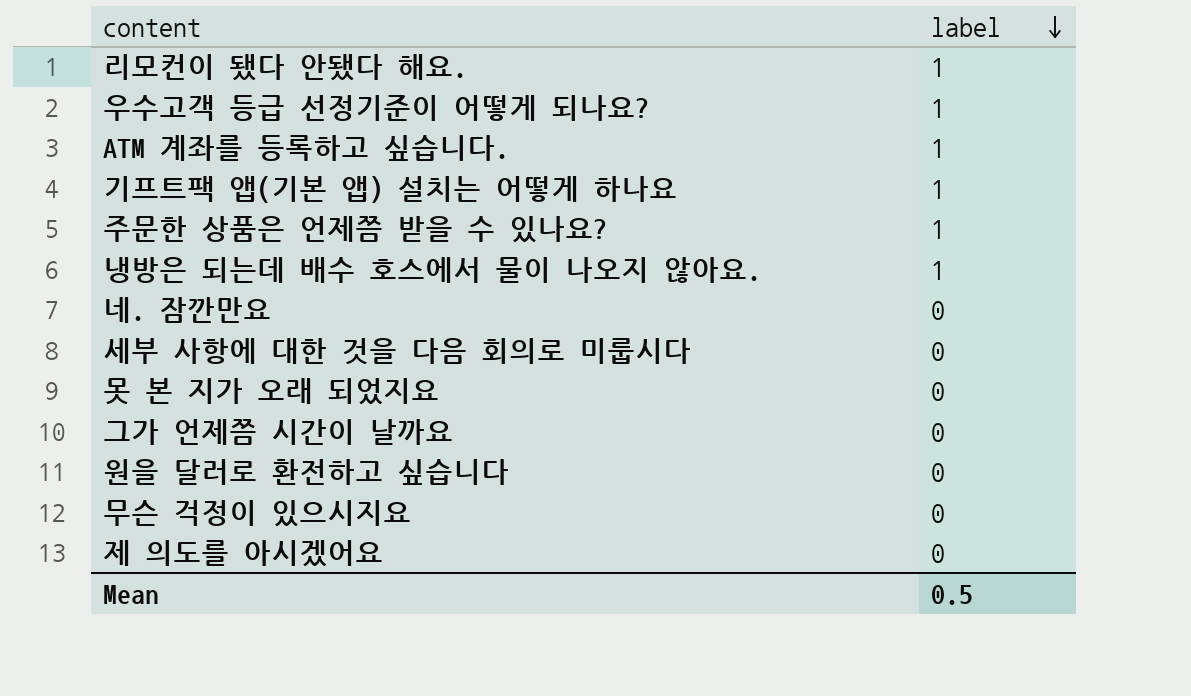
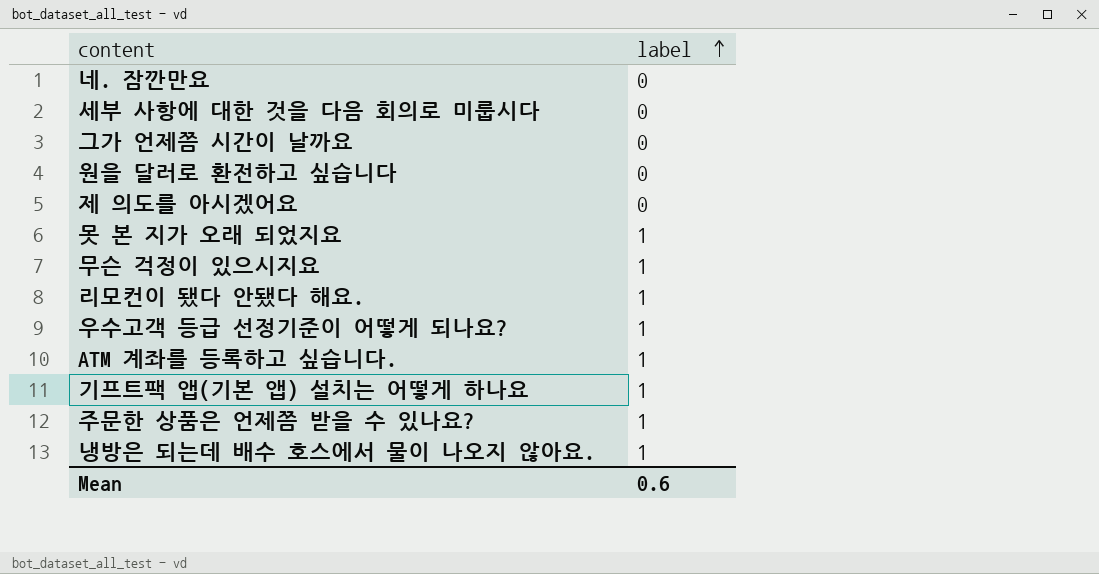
row order: label descending -> label ascending
못 본 지가 오래 되었지요 | label: 0 -> 1
무슨 걱정이 있으시지요 | label: 0 -> 1
Mean | label: 0.5 -> 0.6

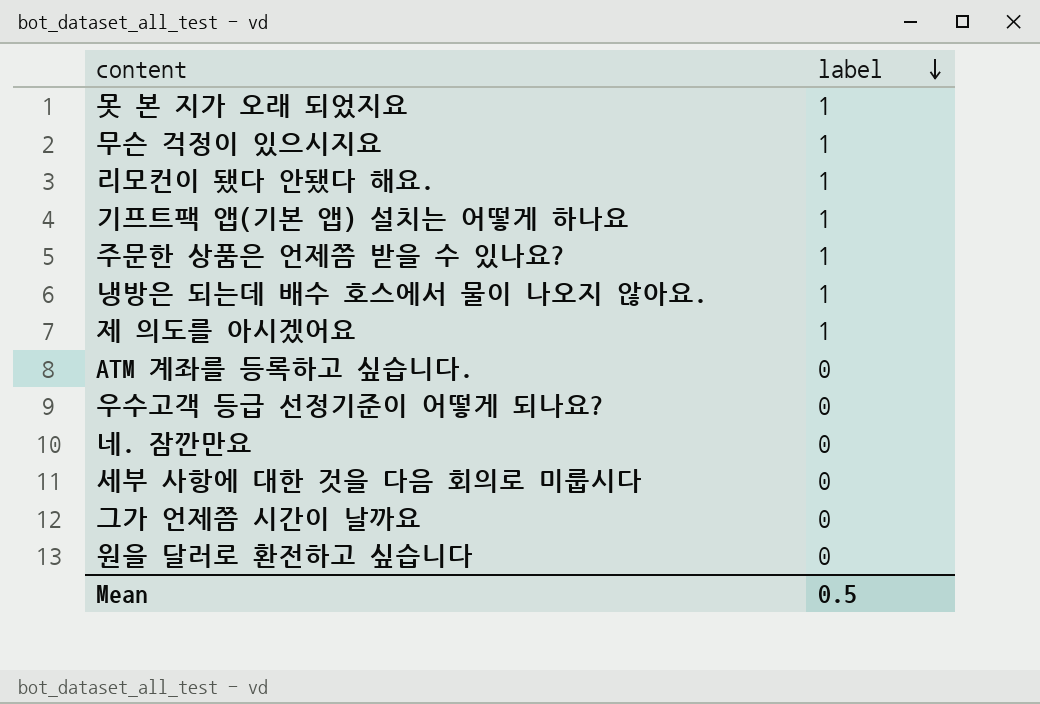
row order: label ascending -> label descending
제 의도를 아시겠어요 | label: 0 -> 1
ATM 계좌를 등록하고 싶습니다. | label: 1 -> 0
우수고객 등급 선정기준이 어떻게 되나요? | label: 1 -> 0
Mean | label: 0.6 -> 0.5

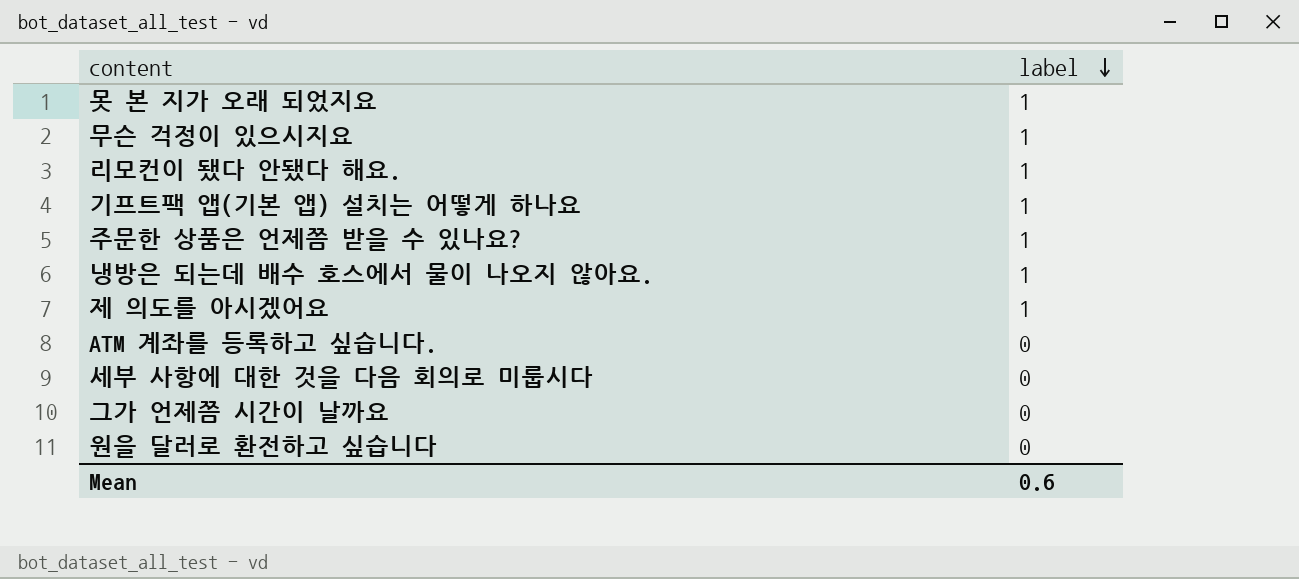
row 우수고객 등급 선정기준이 어떻게 되나요?: 0 -> none
row 네. 잠깐만요: 0 -> none
Mean | label: 0.5 -> 0.6

